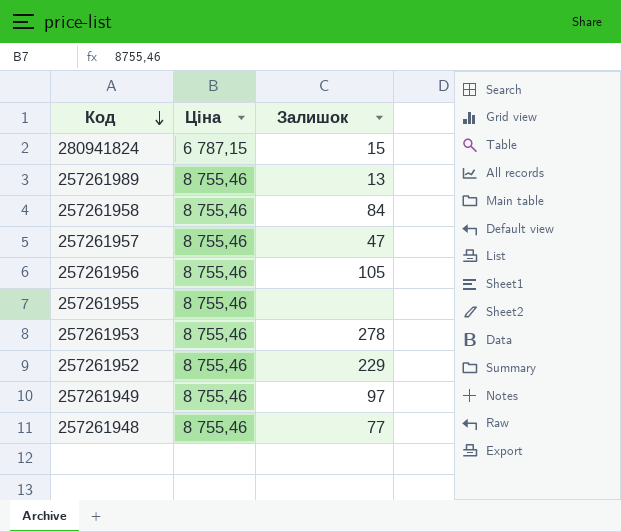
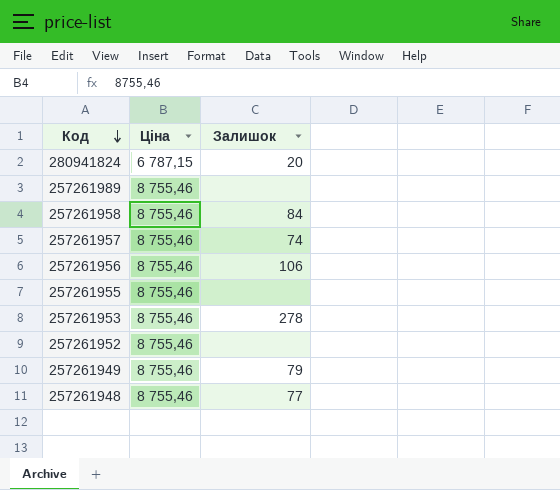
280941824 | Залишок: 15 -> 20
257261989 | Залишок: 13 -> none
257261957 | Залишок: 47 -> 74
257261956 | Залишок: 105 -> 106
257261952 | Залишок: 229 -> none
257261949 | Залишок: 97 -> 79

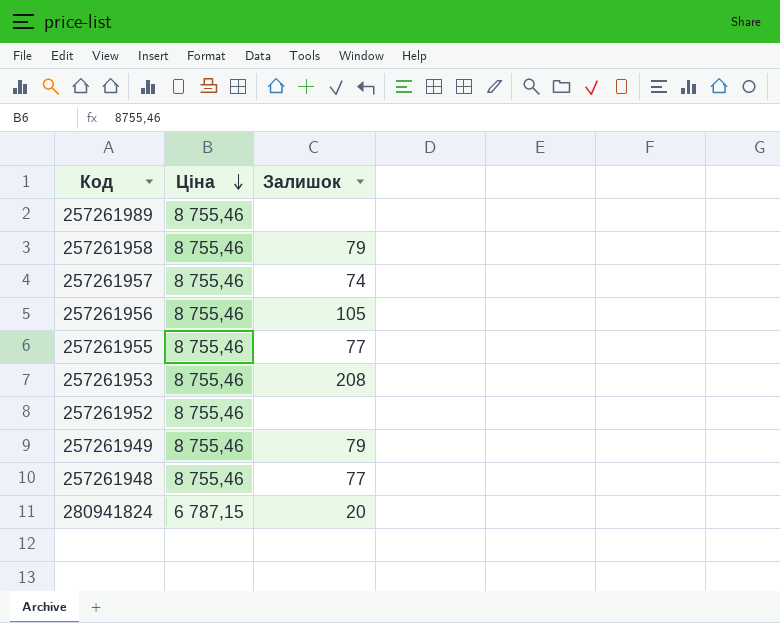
row order: Код descending -> Ціна descending
257261958 | Залишок: 84 -> 79
257261956 | Залишок: 106 -> 105
257261955 | Залишок: none -> 77
257261953 | Залишок: 278 -> 208

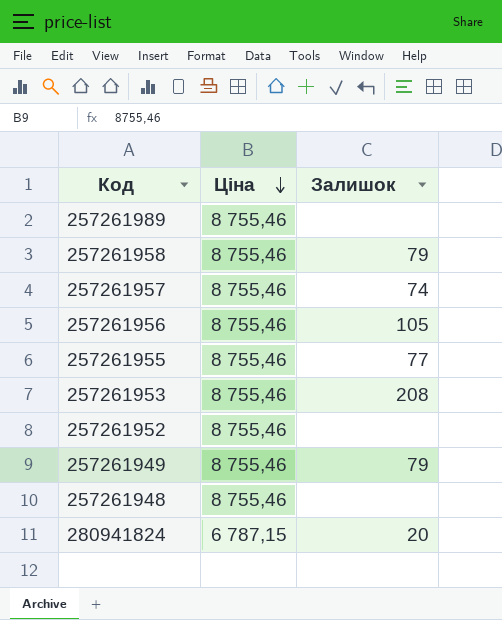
257261948 | Залишок: 77 -> none

